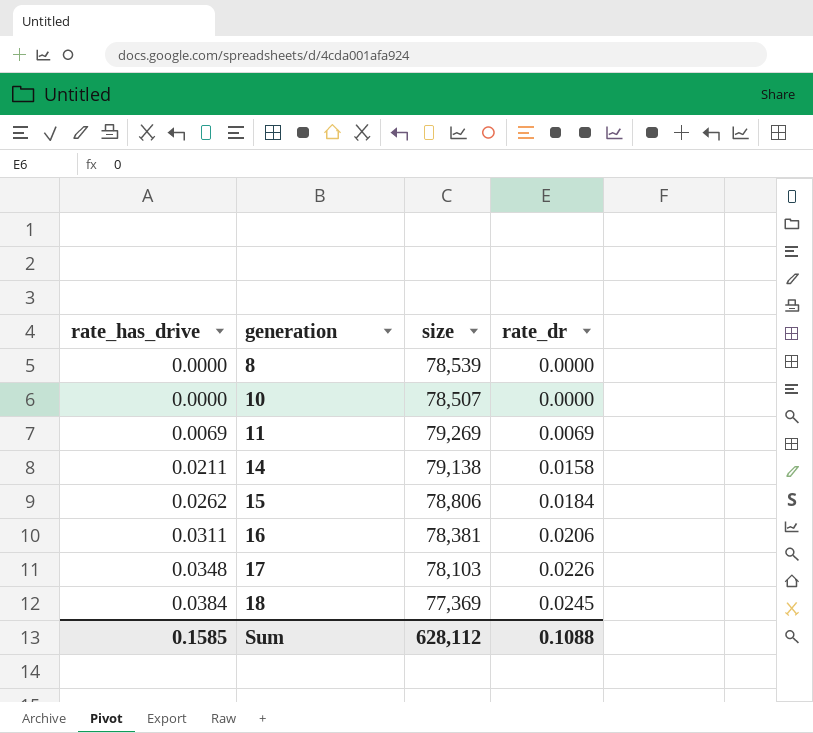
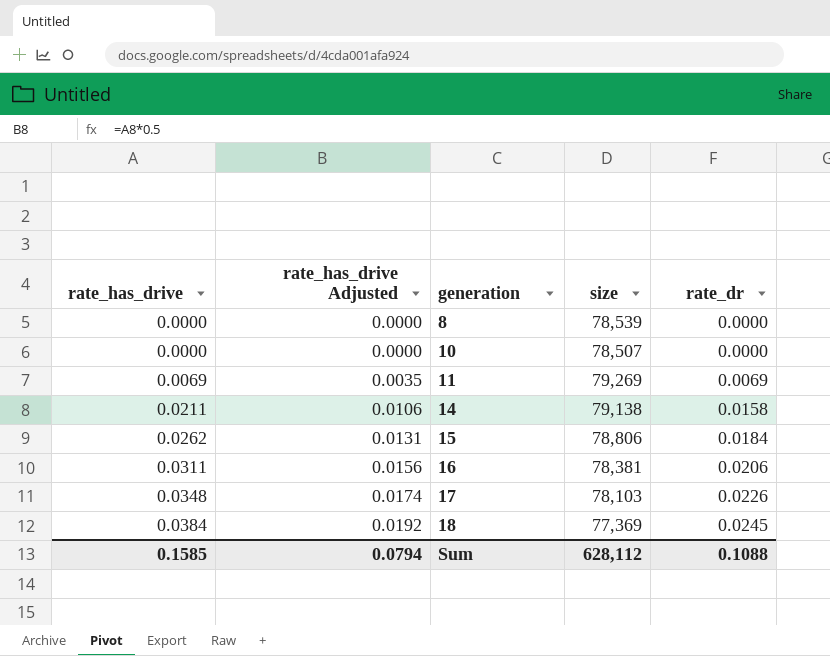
column rate_has_drive Adjusted | formula: none -> [rate_has_drive] * 0.5

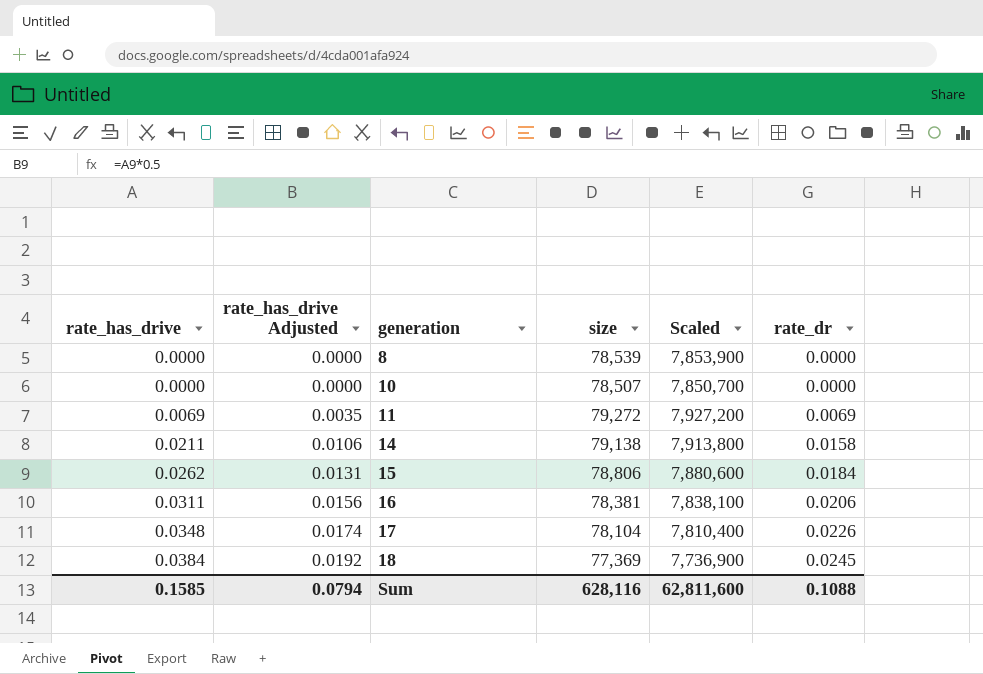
column Scaled | formula: none -> [size] * 100
11 | size: 79,269 -> 79,272
17 | size: 78,103 -> 78,104
Sum | size: 628,112 -> 628,116

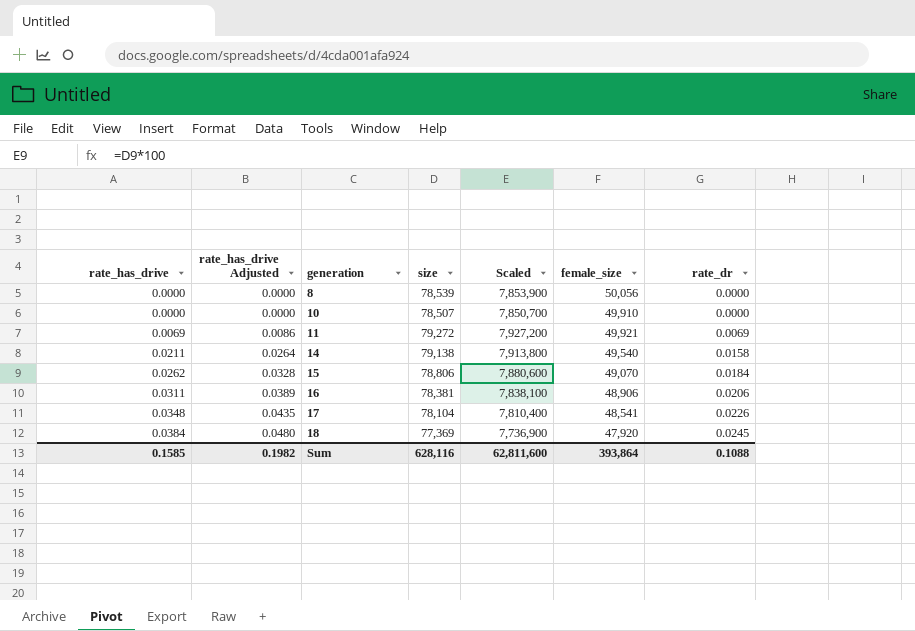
column rate_has_drive Adjusted | formula: [rate_has_drive] * 0.5 -> [rate_has_drive] * 1.25
column female_size | position: none -> 6
Sum | rate_has_drive Adjusted: 0.0794 -> 0.1982

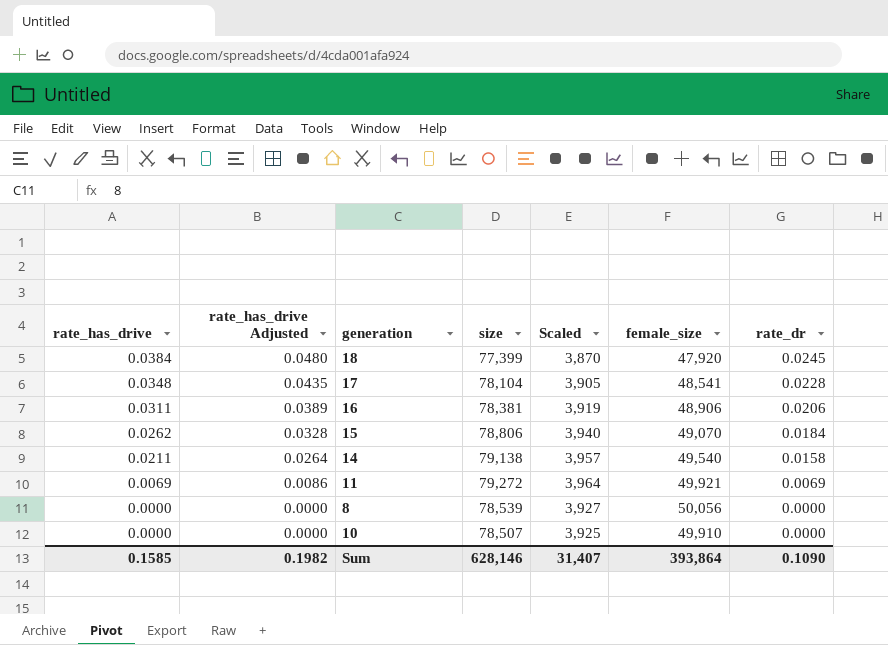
row order: rate_has_drive ascending -> rate_has_drive descending
column Scaled | formula: [size] * 100 -> [size] * 0.05
18 | size: 77,369 -> 77,399
17 | rate_dr: 0.0226 -> 0.0228
Sum | size: 628,116 -> 628,146
Sum | Scaled: 62,811,600 -> 31,407
Sum | rate_dr: 0.1088 -> 0.1090

